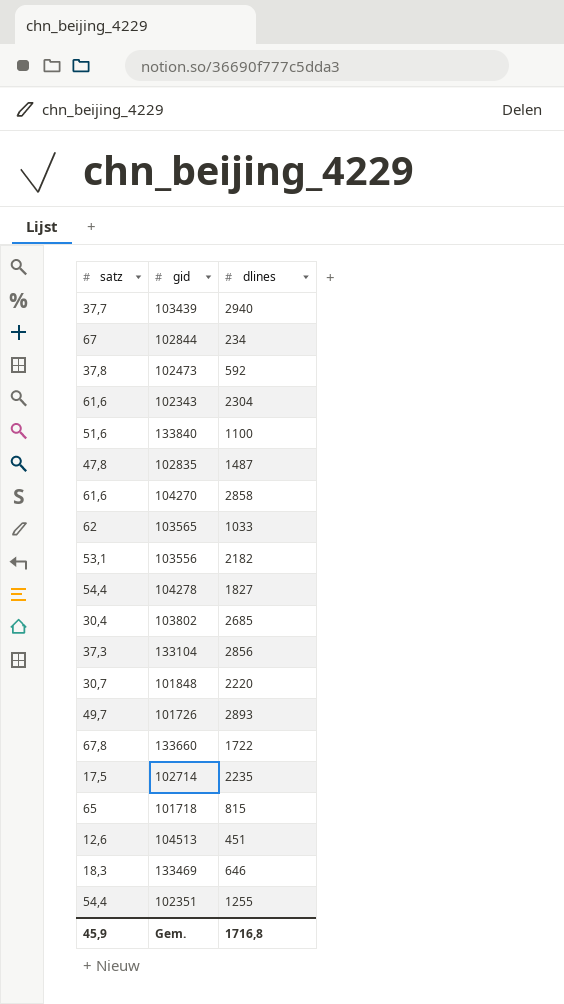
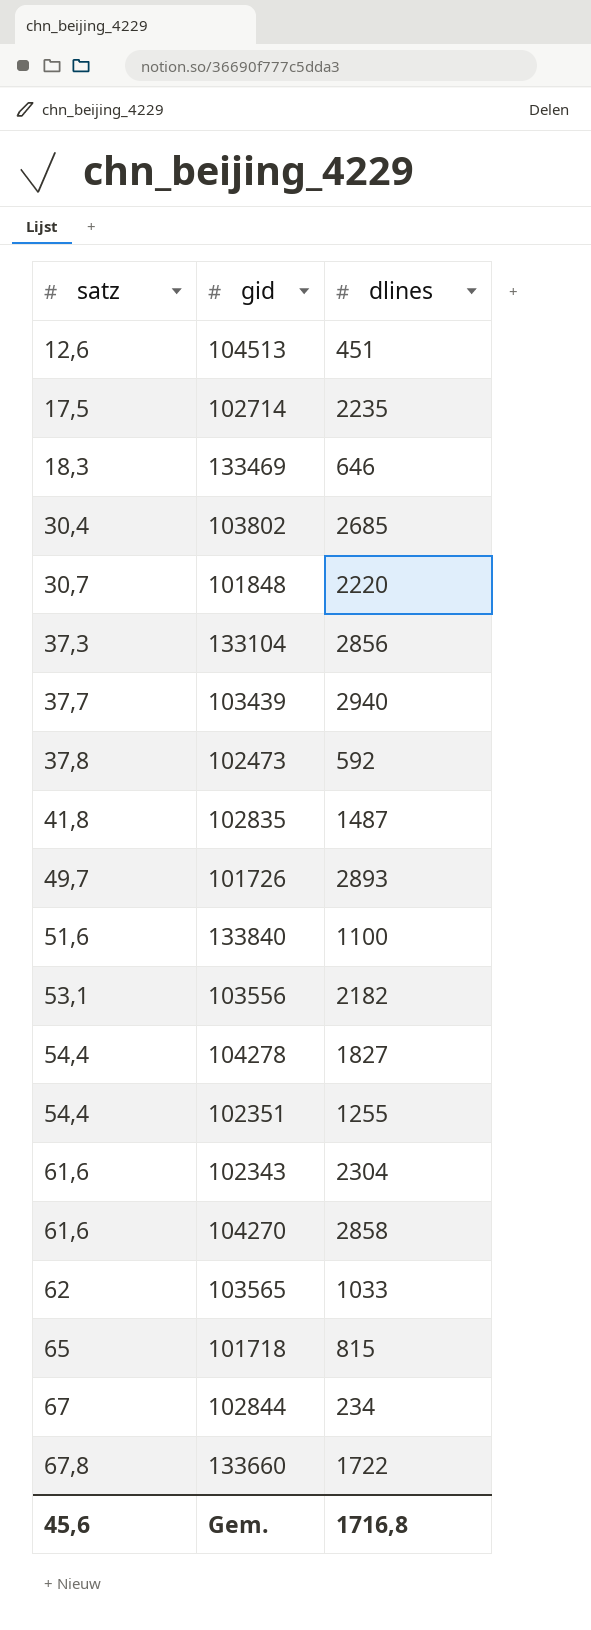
row order: none -> satz ascending
102835 | satz: 47,8 -> 41,8
Gem. | satz: 45,9 -> 45,6

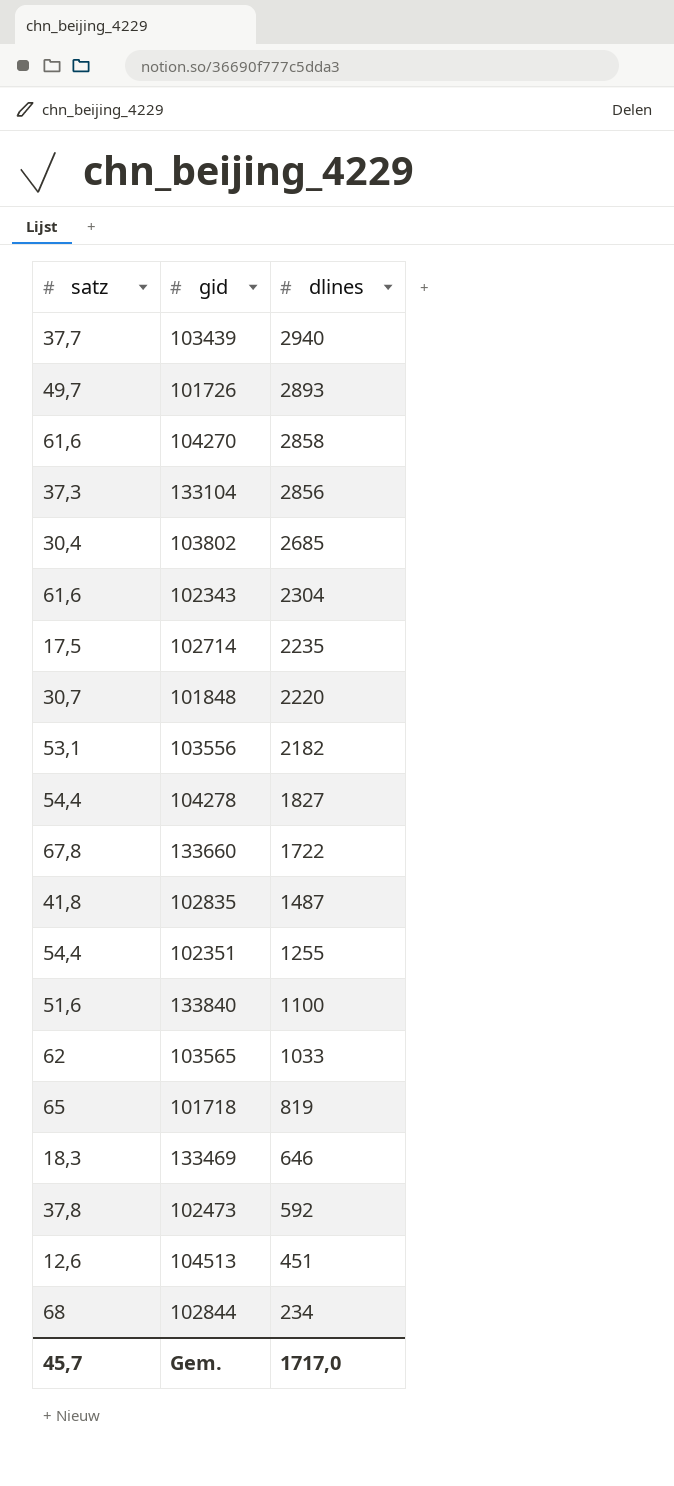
row order: satz ascending -> dlines descending
101718 | dlines: 815 -> 819
102844 | satz: 67 -> 68
Gem. | satz: 45,6 -> 45,7
Gem. | dlines: 1716,8 -> 1717,0

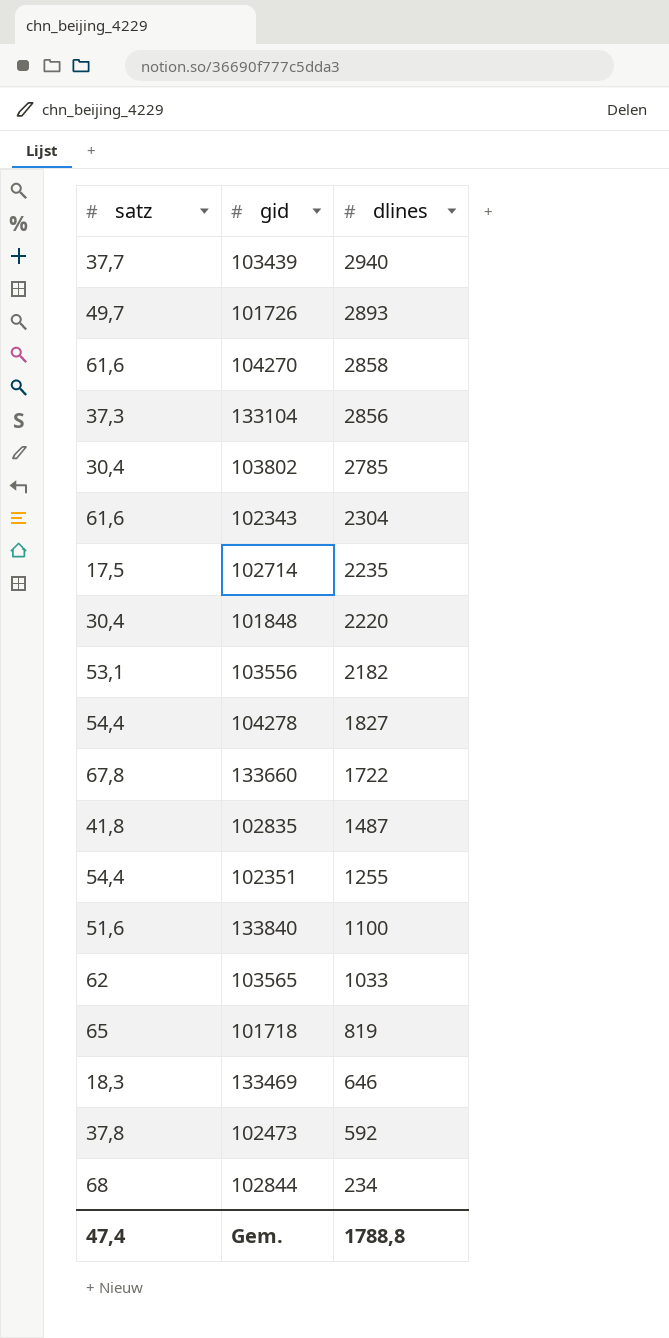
row 104513: 12,6 | 451 -> none
103802 | dlines: 2685 -> 2785
101848 | satz: 30,7 -> 30,4
Gem. | satz: 45,7 -> 47,4
Gem. | dlines: 1717,0 -> 1788,8

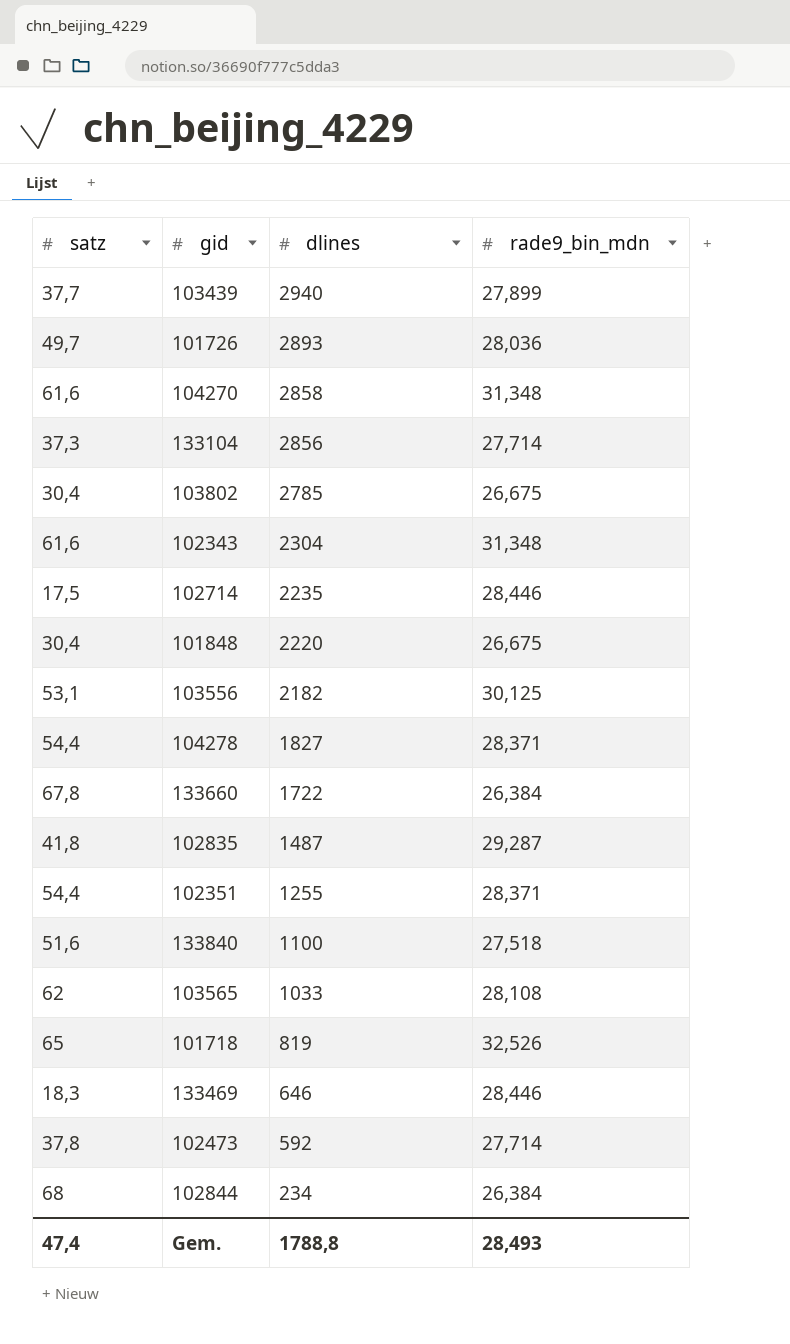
column rade9_bin_mdn | position: none -> 4

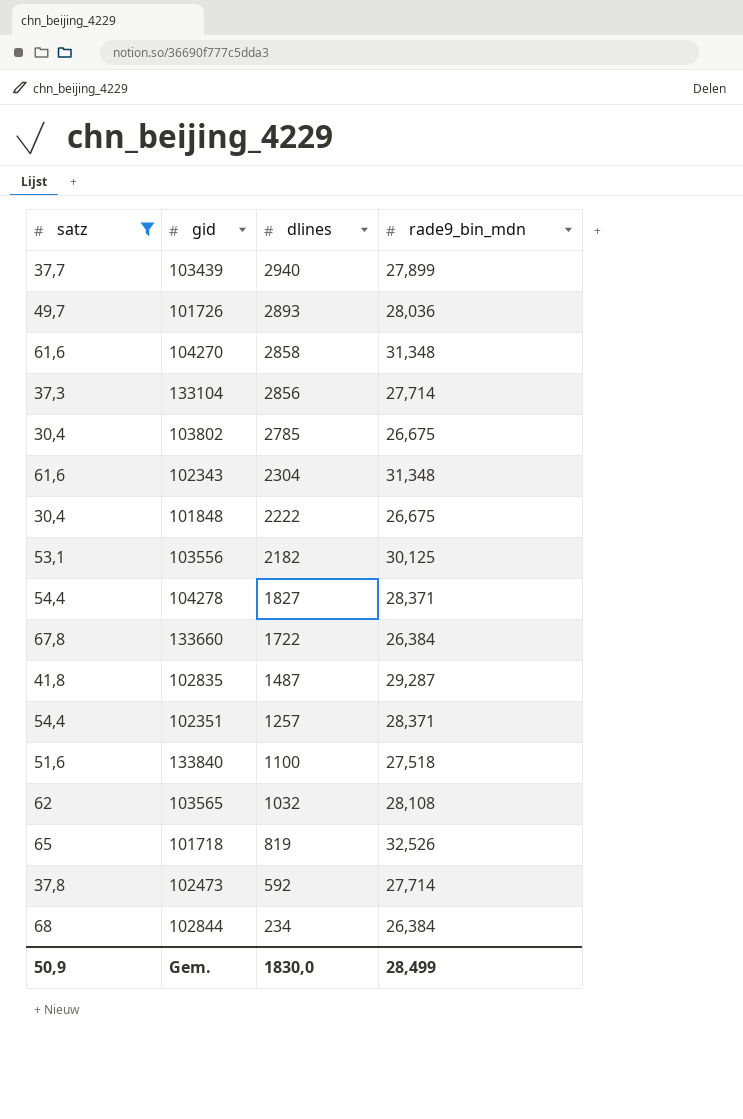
filter: none -> satz >= 30,4
101848 | dlines: 2220 -> 2222
102351 | dlines: 1255 -> 1257
103565 | dlines: 1033 -> 1032
Gem. | satz: 47,4 -> 50,9
Gem. | dlines: 1788,8 -> 1830,0
Gem. | rade9_bin_mdn: 28,493 -> 28,499

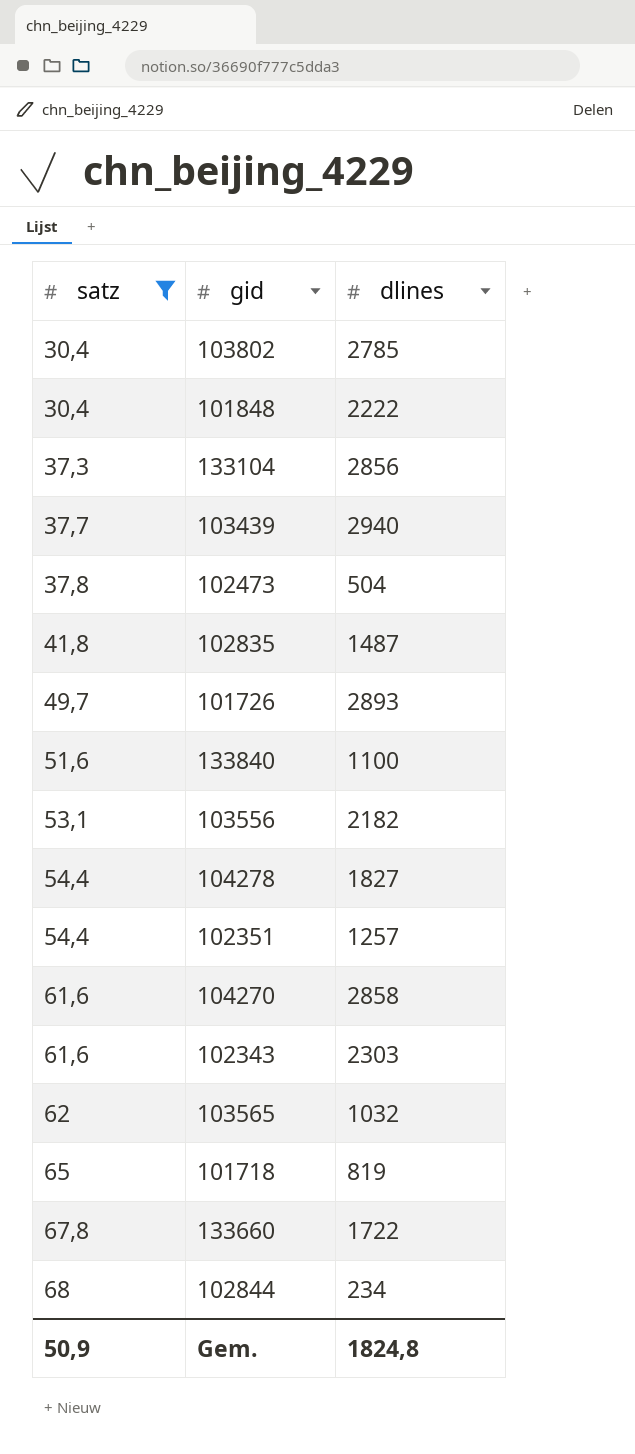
row order: dlines descending -> satz ascending
column rade9_bin_mdn | position: 4 -> none
102473 | dlines: 592 -> 504
102343 | dlines: 2304 -> 2303
Gem. | dlines: 1830,0 -> 1824,8

